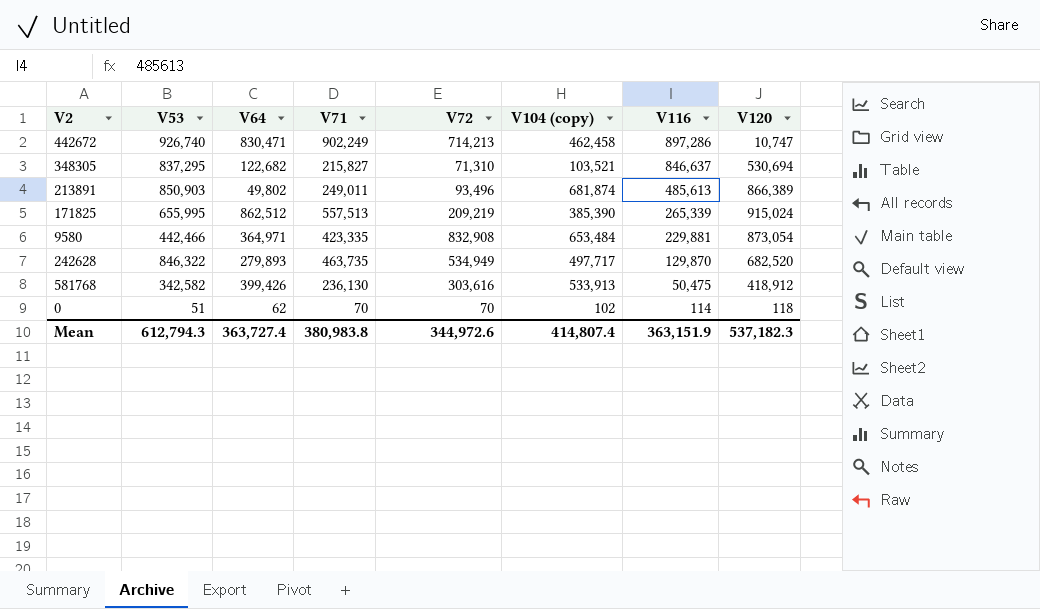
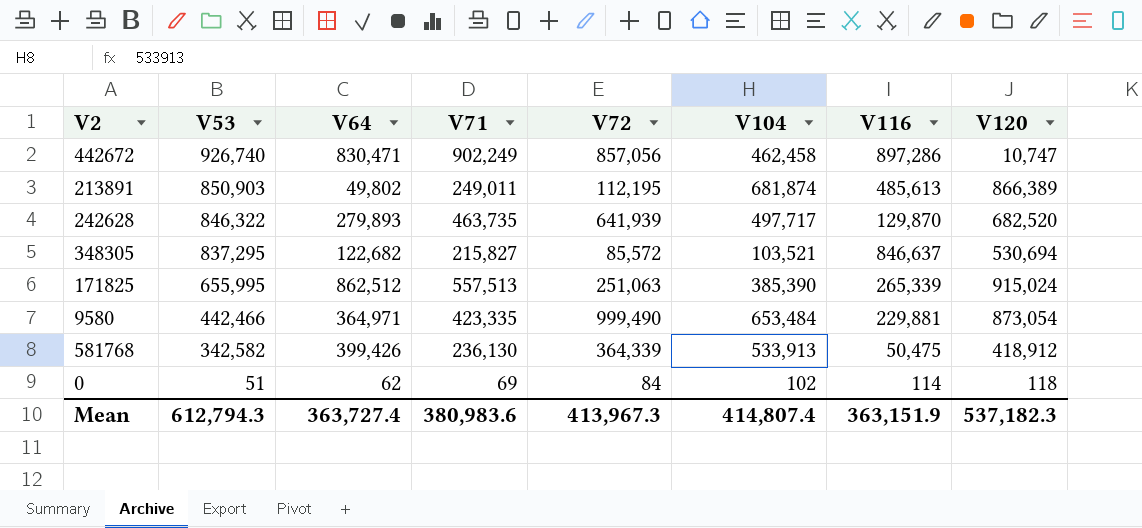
row order: V116 descending -> V53 descending
column name: V104 (copy) -> V104
442672 | V72: 714,213 -> 857,056
213891 | V72: 93,496 -> 112,195
242628 | V72: 534,949 -> 641,939
348305 | V72: 71,310 -> 85,572
171825 | V72: 209,219 -> 251,063
9580 | V72: 832,908 -> 999,490
581768 | V72: 303,616 -> 364,339
0 | V71: 70 -> 69
0 | V72: 70 -> 84
Mean | V71: 380,983.8 -> 380,983.6
Mean | V72: 344,972.6 -> 413,967.3

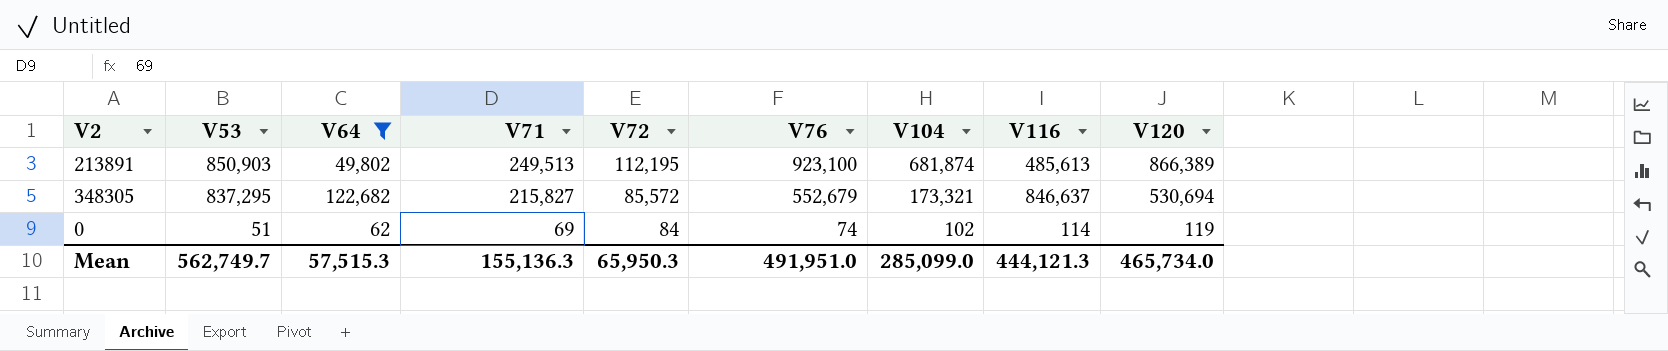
filter: none -> V64 <= 122,682
column V76 | position: none -> 6
213891 | V71: 249,011 -> 249,513
348305 | V104: 103,521 -> 173,321
0 | V120: 118 -> 119
Mean | V53: 612,794.3 -> 562,749.7
Mean | V64: 363,727.4 -> 57,515.3
Mean | V71: 380,983.6 -> 155,136.3
Mean | V72: 413,967.3 -> 65,950.3
Mean | V104: 414,807.4 -> 285,099.0
Mean | V116: 363,151.9 -> 444,121.3
Mean | V120: 537,182.3 -> 465,734.0

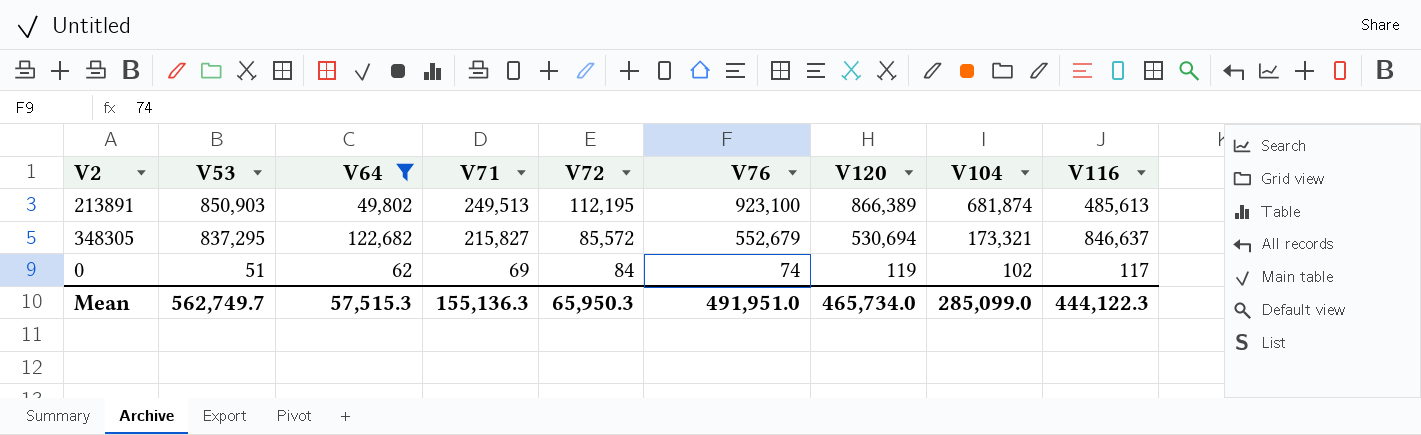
column V120 | position: 9 -> 7
0 | V116: 114 -> 117
Mean | V116: 444,121.3 -> 444,122.3

